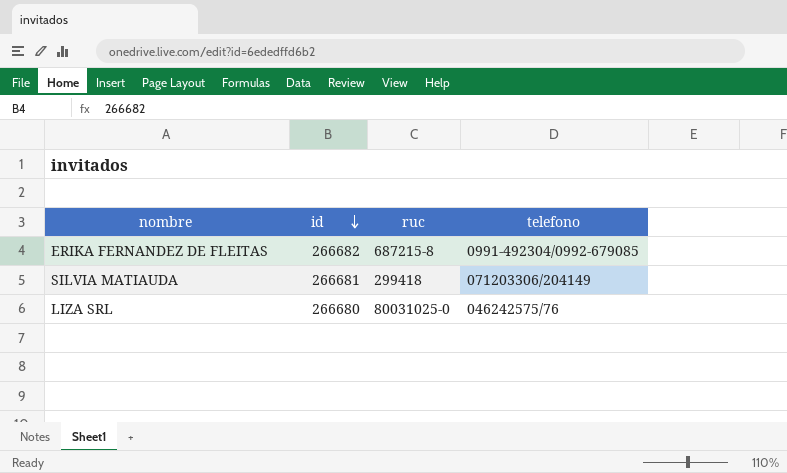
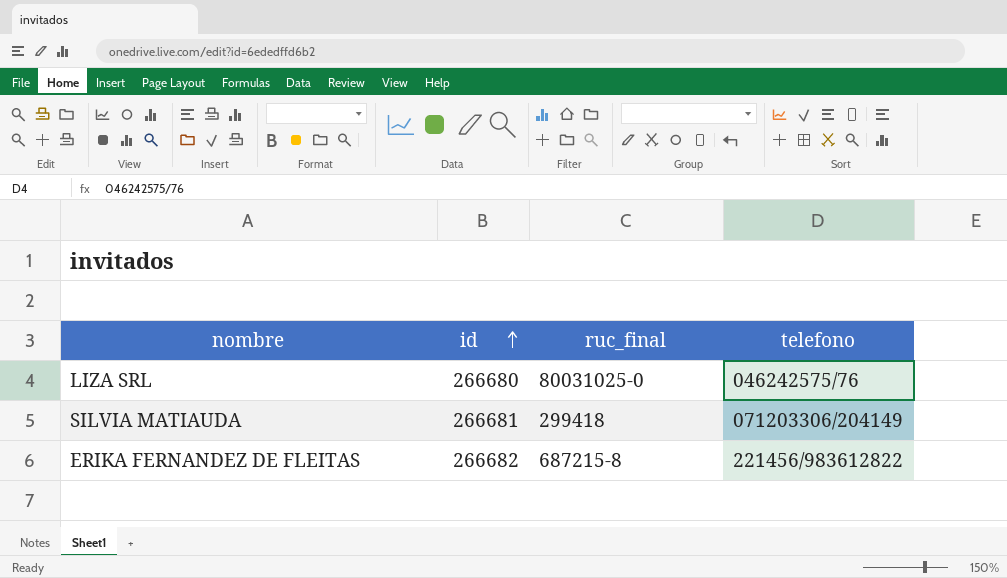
row order: id descending -> id ascending
column name: ruc -> ruc_final
ERIKA FERNANDEZ DE FLEITAS | telefono: 0991-492304/0992-679085 -> 221456/983612822

